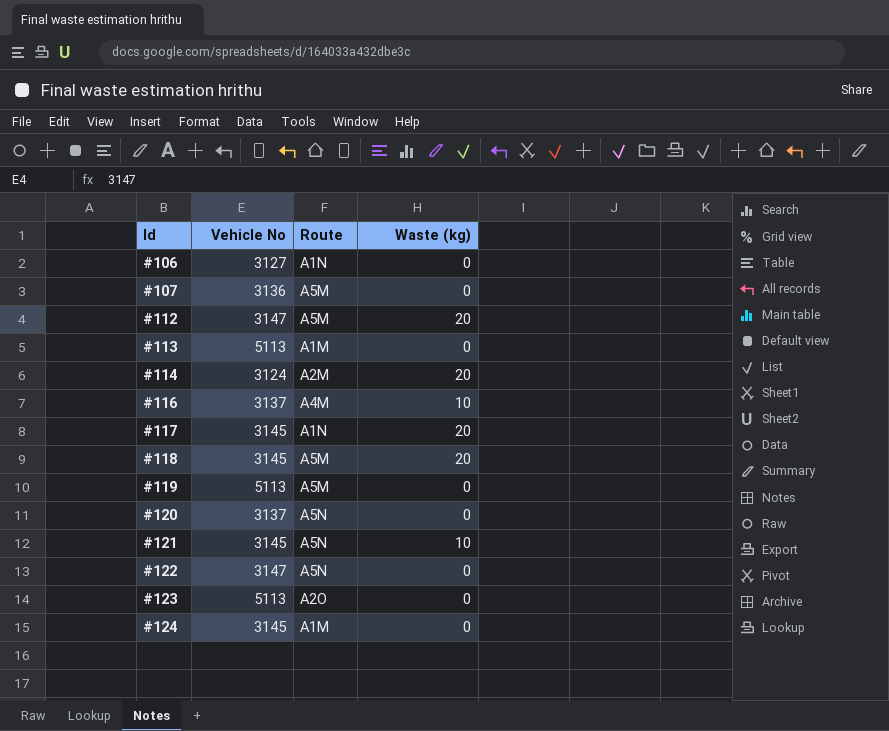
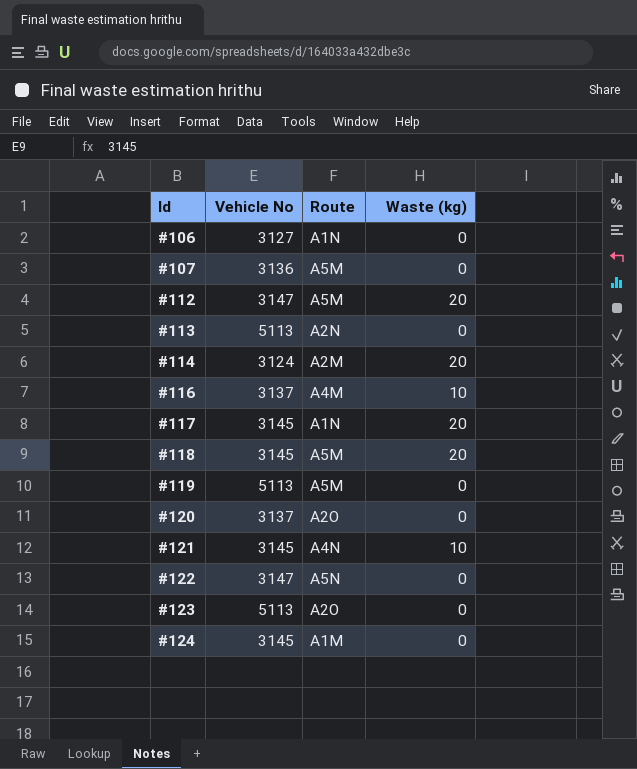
#113 | Route: A1M -> A2N
#120 | Route: A5N -> A2O
#121 | Route: A5N -> A4N

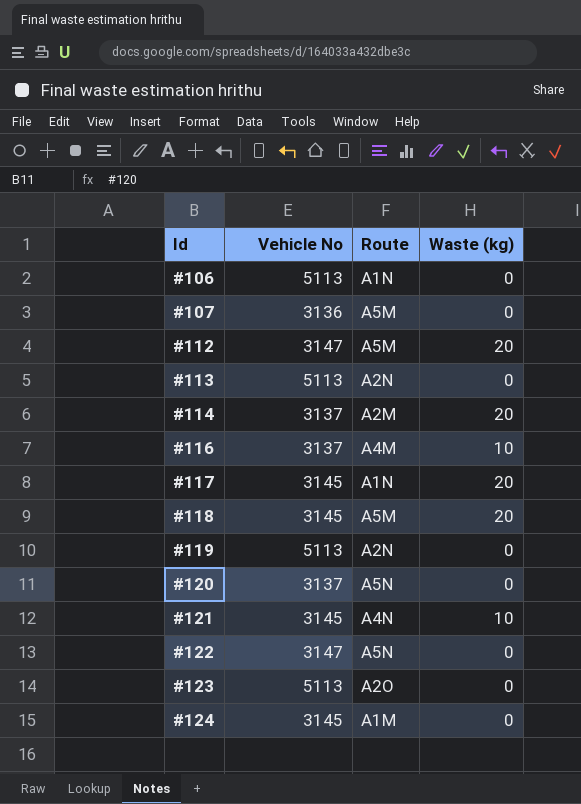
#106 | Vehicle No: 3127 -> 5113
#114 | Vehicle No: 3124 -> 3137
#119 | Route: A5M -> A2N
#120 | Route: A2O -> A5N

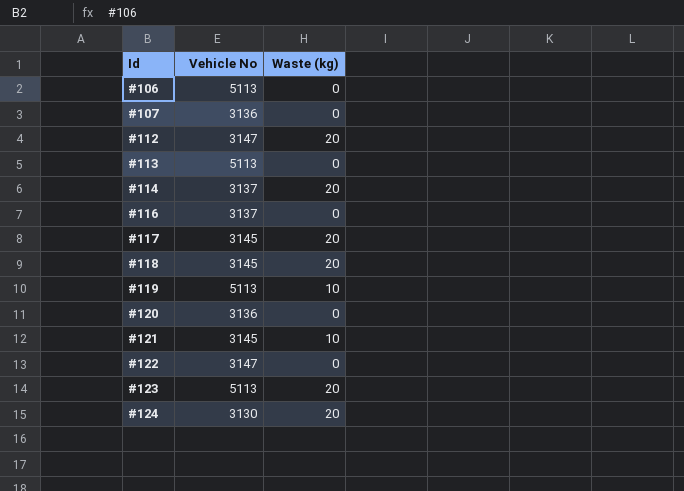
column Route | position: 3 -> none
#116 | Waste (kg): 10 -> 0
#119 | Waste (kg): 0 -> 10
#120 | Vehicle No: 3137 -> 3136
#123 | Waste (kg): 0 -> 20
#124 | Vehicle No: 3145 -> 3130
#124 | Waste (kg): 0 -> 20

